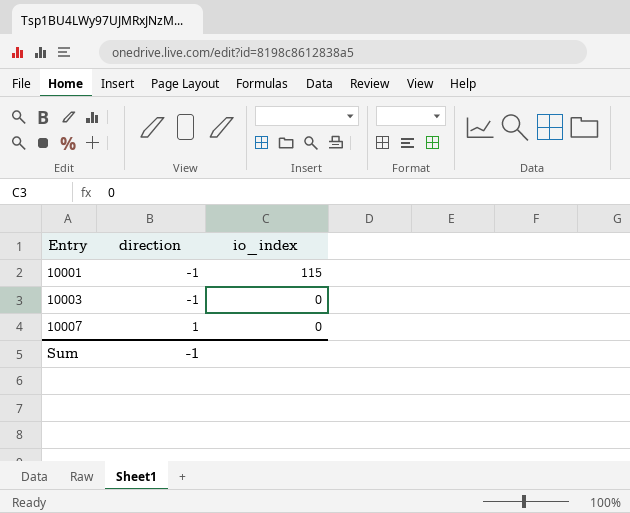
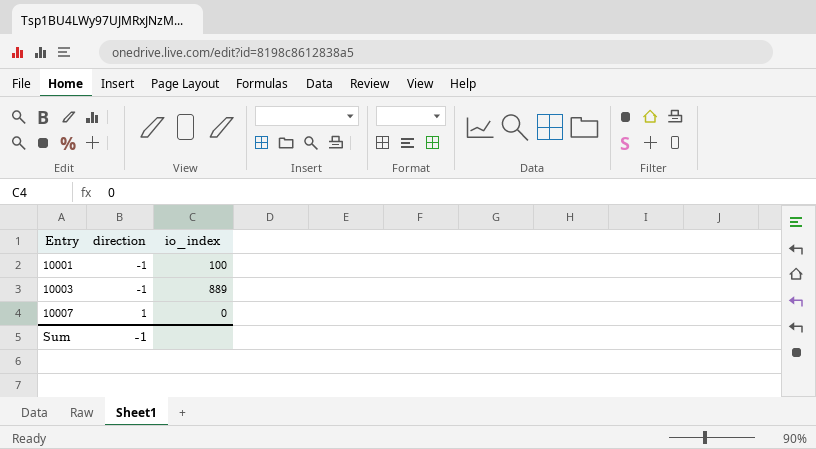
10001 | io_index: 115 -> 100
10003 | io_index: 0 -> 889

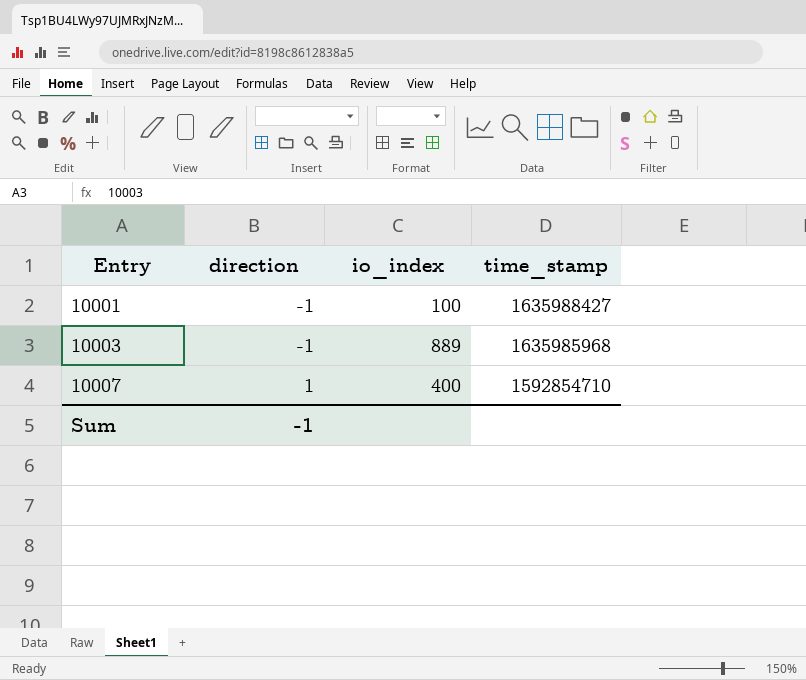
column time_stamp | position: none -> 4
10007 | io_index: 0 -> 400

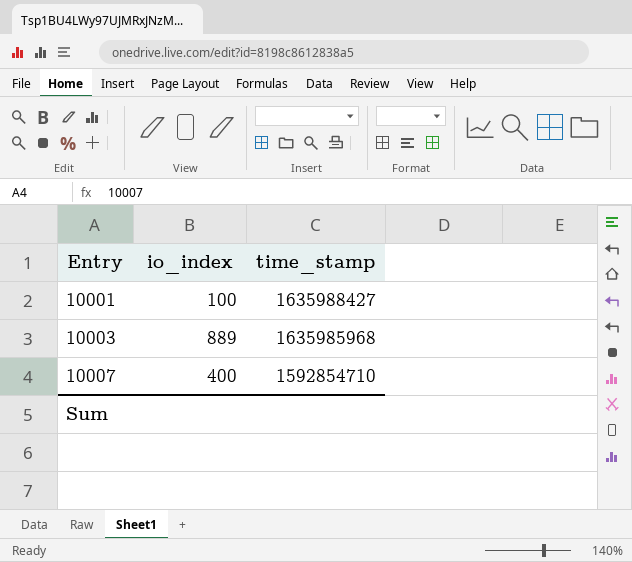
column direction | position: 2 -> none

